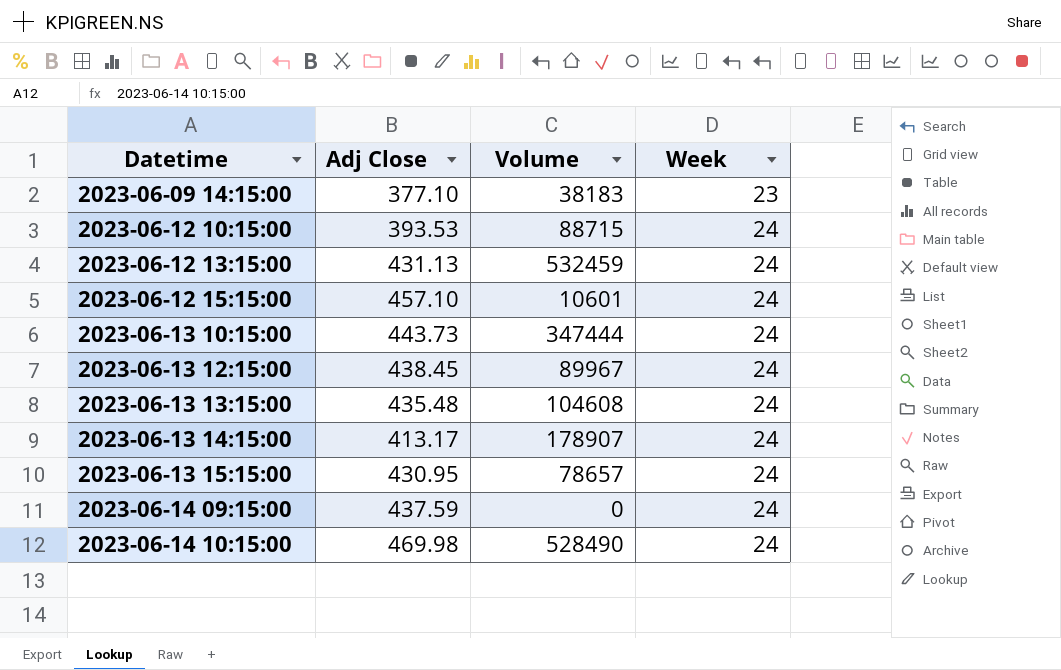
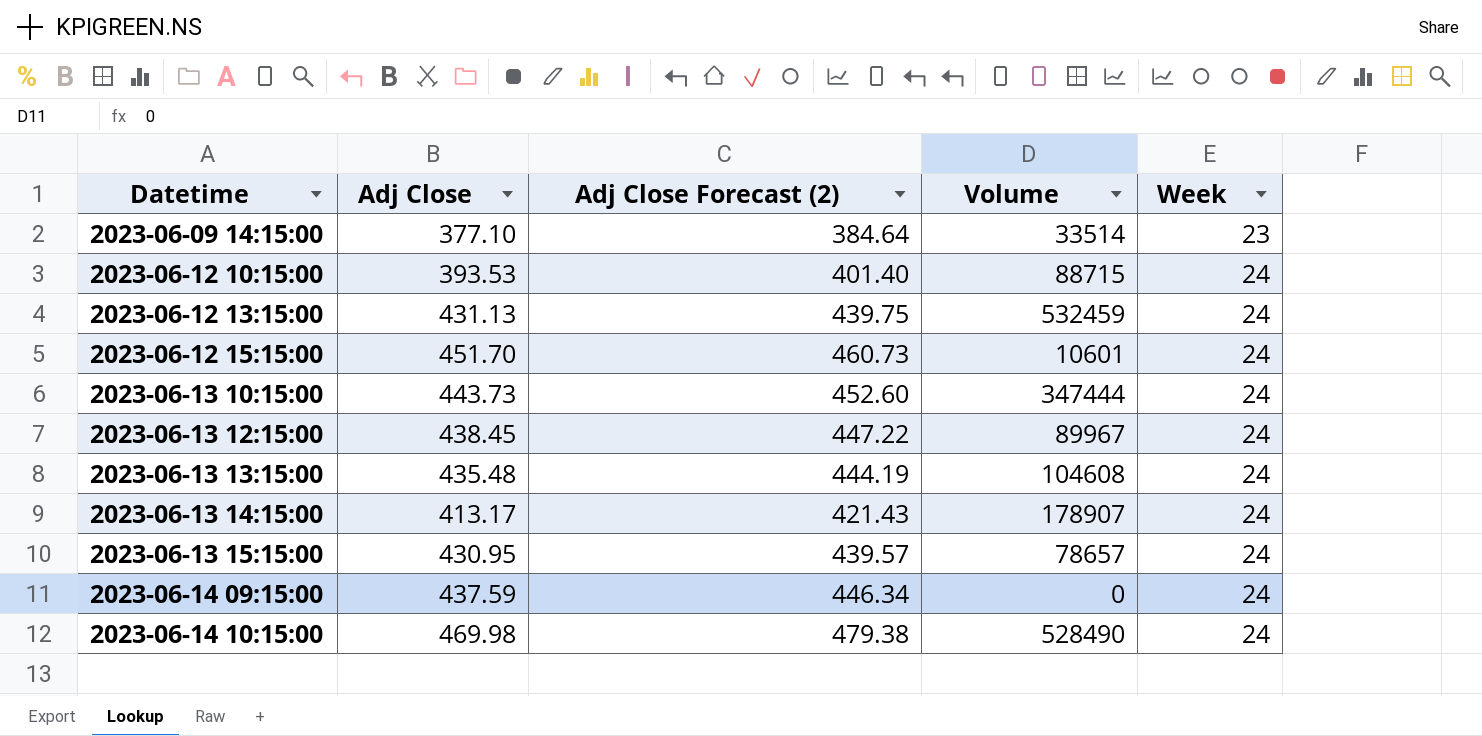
column Adj Close Forecast (2) | formula: none -> [Adj Close] * 1.02
2023-06-09 14:15:00 | Volume: 38183 -> 33514
2023-06-12 15:15:00 | Adj Close: 457.10 -> 451.70

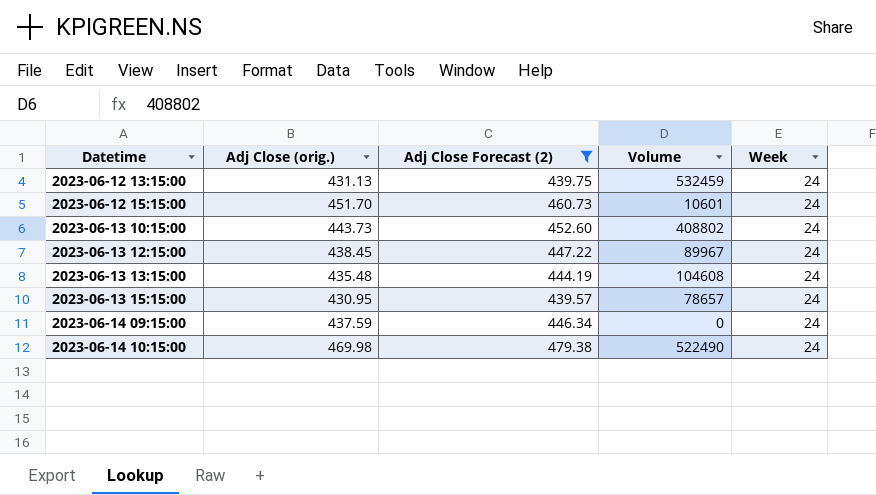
filter: none -> Adj Close Forecast (2) >= 439.57
column name: Adj Close -> Adj Close (orig.)
2023-06-13 10:15:00 | Volume: 347444 -> 408802
2023-06-14 10:15:00 | Volume: 528490 -> 522490

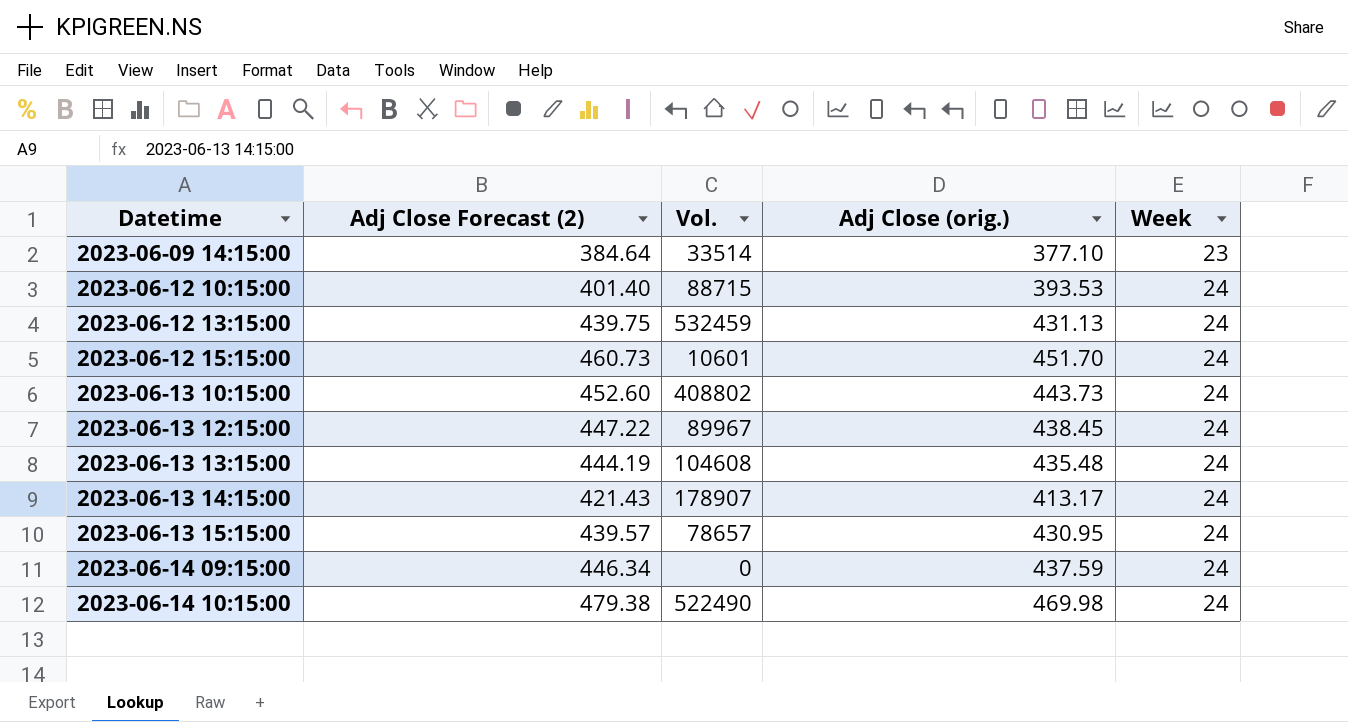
filter: Adj Close Forecast (2) >= 439.57 -> none
column name: Volume -> Vol.
column Adj Close (orig.) | position: 2 -> 4

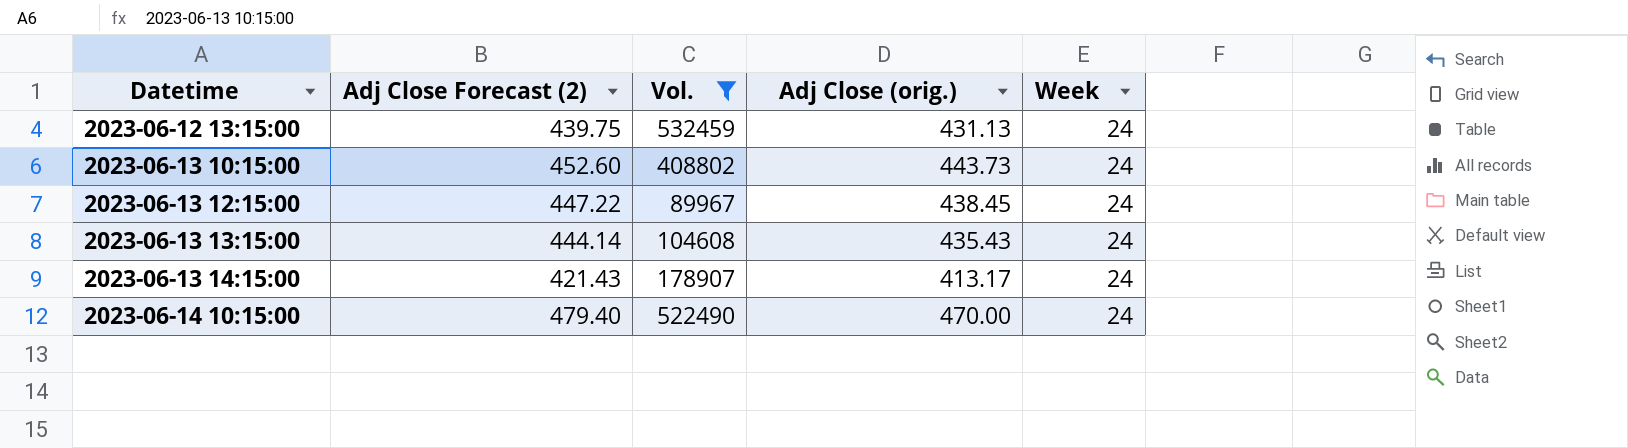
filter: none -> Vol. >= 89967
2023-06-13 13:15:00 | Adj Close Forecast (2): 444.19 -> 444.14
2023-06-13 13:15:00 | Adj Close (orig.): 435.48 -> 435.43
2023-06-14 10:15:00 | Adj Close Forecast (2): 479.38 -> 479.40
2023-06-14 10:15:00 | Adj Close (orig.): 469.98 -> 470.00

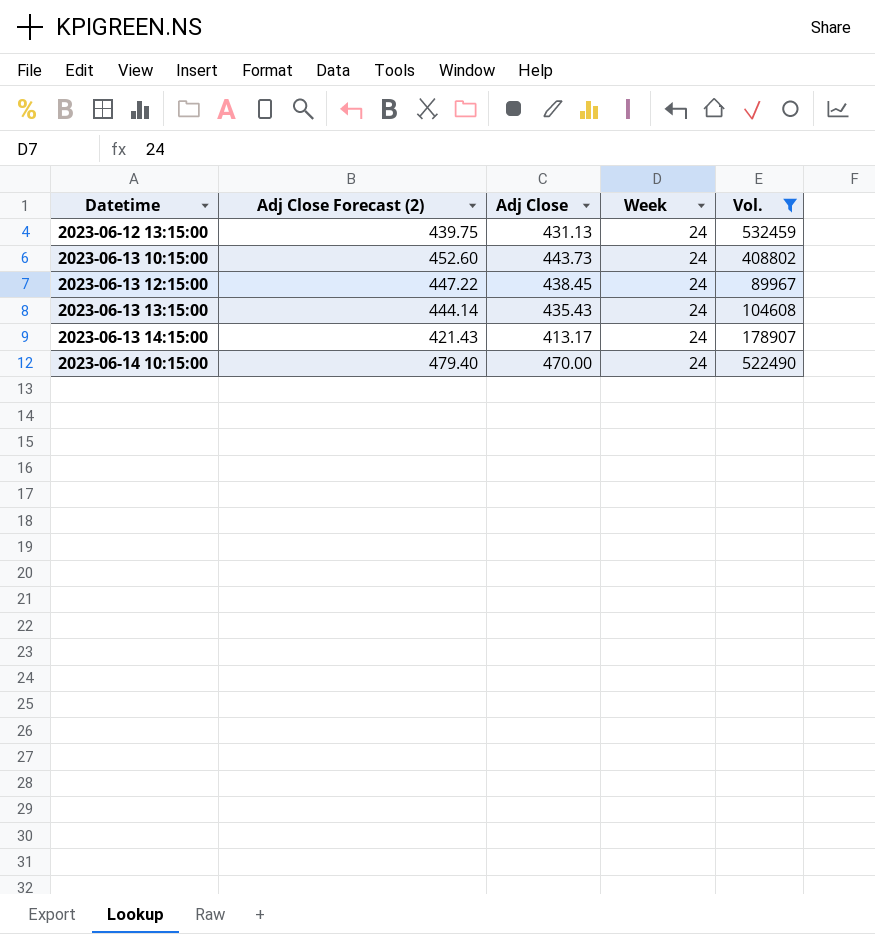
column name: Adj Close (orig.) -> Adj Close
column Vol. | position: 3 -> 5

